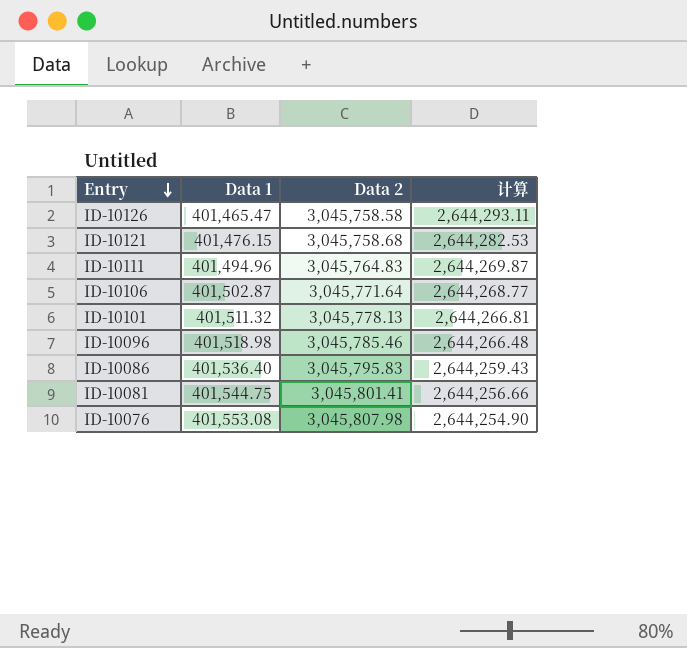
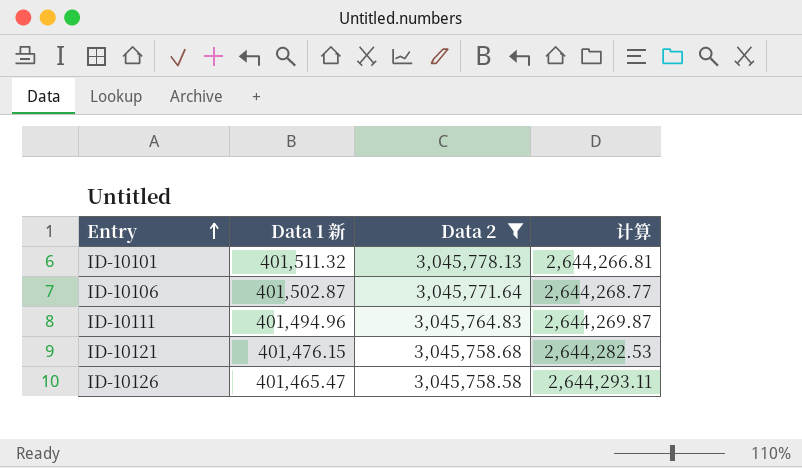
filter: none -> Data 2 <= 3,045,778.13
row order: Entry descending -> Entry ascending
column name: Data 1 -> Data 1 新

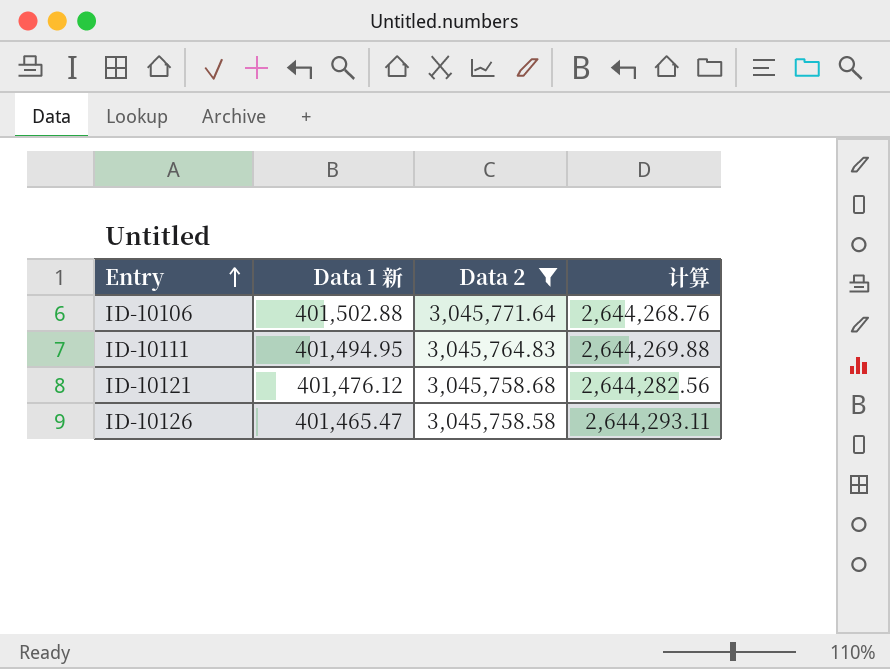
row ID-10101: 401,511.32 | 3,045,778.13 | 2,644,266.81 -> none
ID-10106 | Data 1 新: 401,502.87 -> 401,502.88
ID-10106 | 计算: 2,644,268.77 -> 2,644,268.76
ID-10111 | Data 1 新: 401,494.96 -> 401,494.95
ID-10111 | 计算: 2,644,269.87 -> 2,644,269.88
ID-10121 | Data 1 新: 401,476.15 -> 401,476.12
ID-10121 | 计算: 2,644,282.53 -> 2,644,282.56

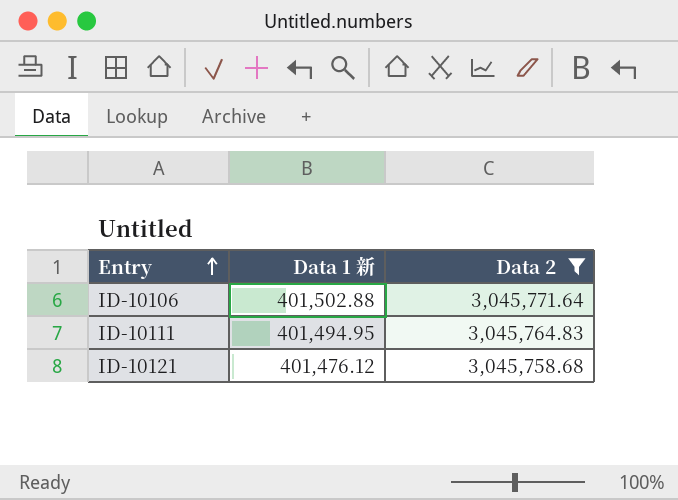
column 计算 | formula: [Data 2] - [Data 1 新] -> none
row ID-10126: 401,465.47 | 3,045,758.58 | 2,644,293.11 -> none

